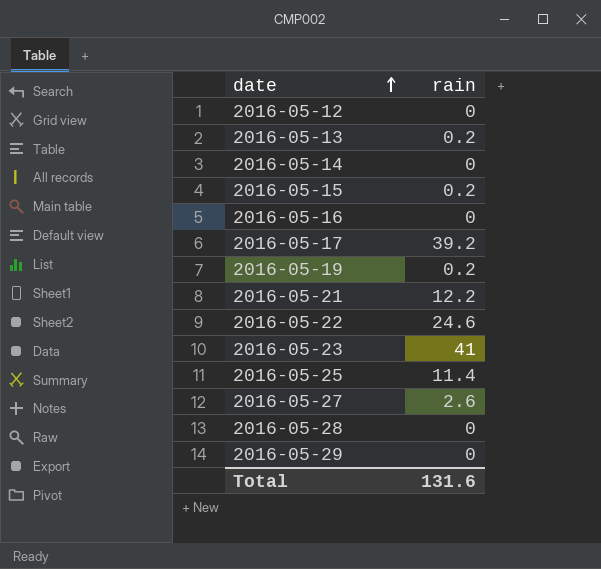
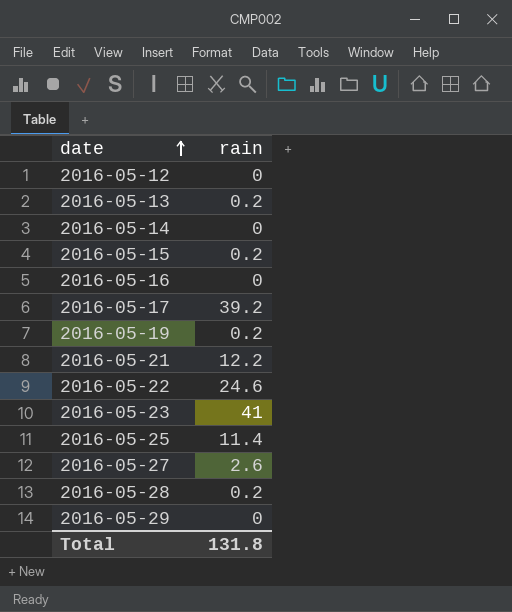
2016-05-28 | rain: 0 -> 0.2
Total | rain: 131.6 -> 131.8

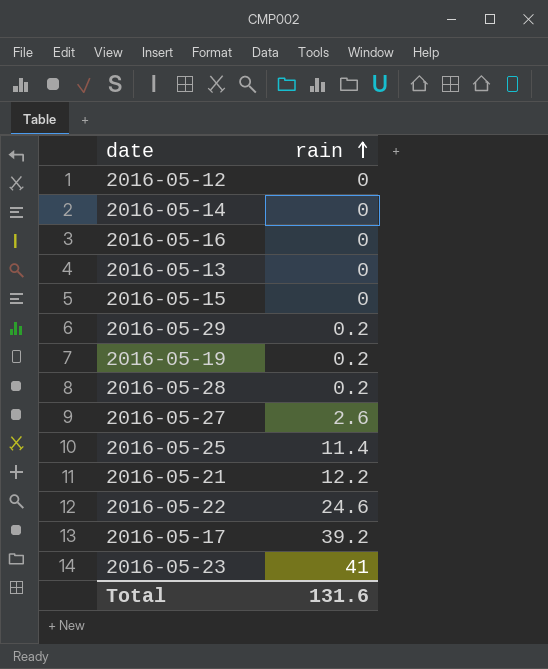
row order: date ascending -> rain ascending
2016-05-13 | rain: 0.2 -> 0
2016-05-15 | rain: 0.2 -> 0
2016-05-29 | rain: 0 -> 0.2
Total | rain: 131.8 -> 131.6

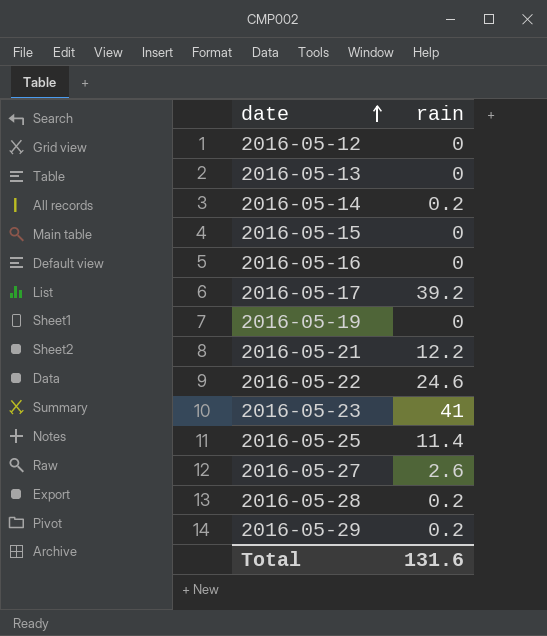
row order: rain ascending -> date ascending
2016-05-14 | rain: 0 -> 0.2
2016-05-19 | rain: 0.2 -> 0

